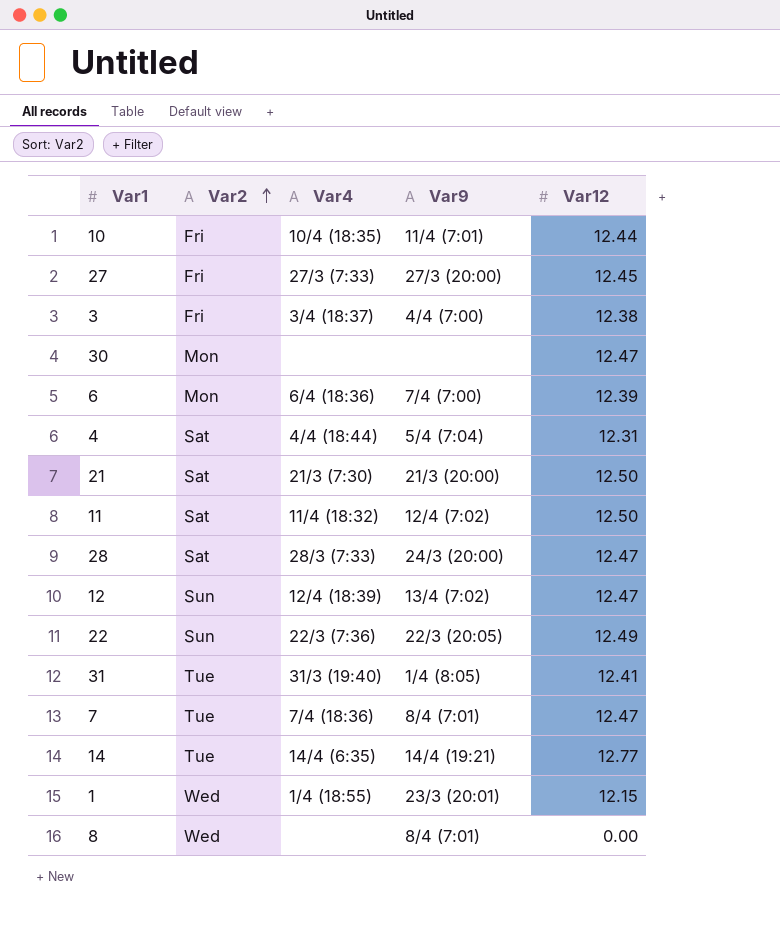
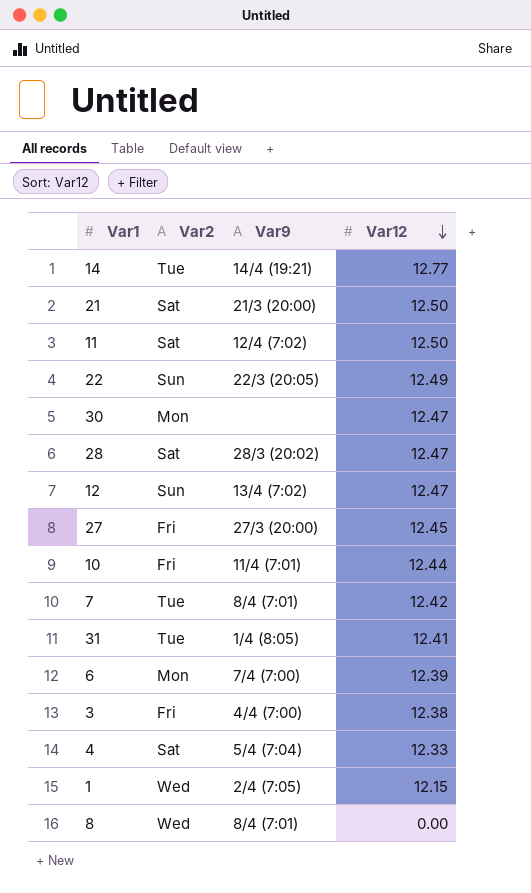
row order: Var2 ascending -> Var12 descending
column Var4 | position: 3 -> none
28 | Var9: 24/3 (20:00) -> 28/3 (20:02)
7 | Var12: 12.47 -> 12.42
4 | Var12: 12.31 -> 12.33
1 | Var9: 23/3 (20:01) -> 2/4 (7:05)

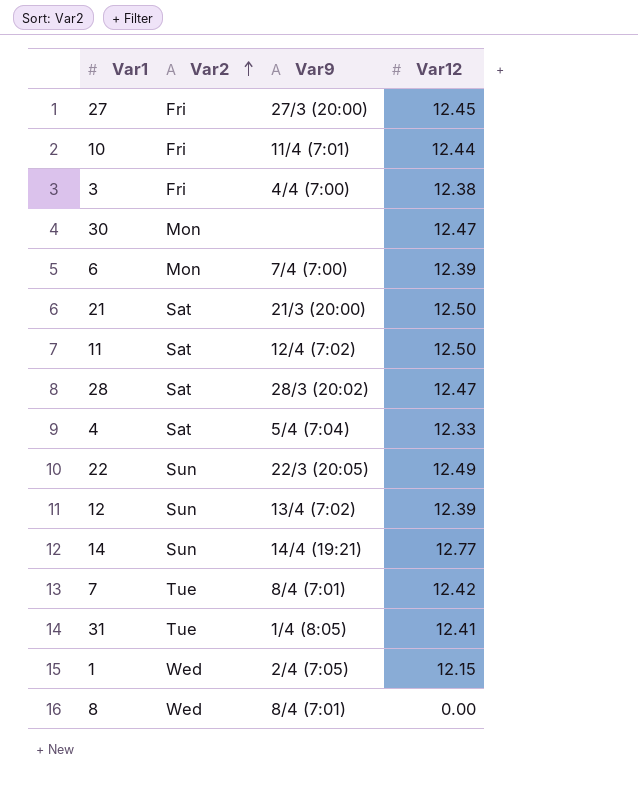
row order: Var12 descending -> Var2 ascending
12 | Var12: 12.47 -> 12.39
14 | Var2: Tue -> Sun

